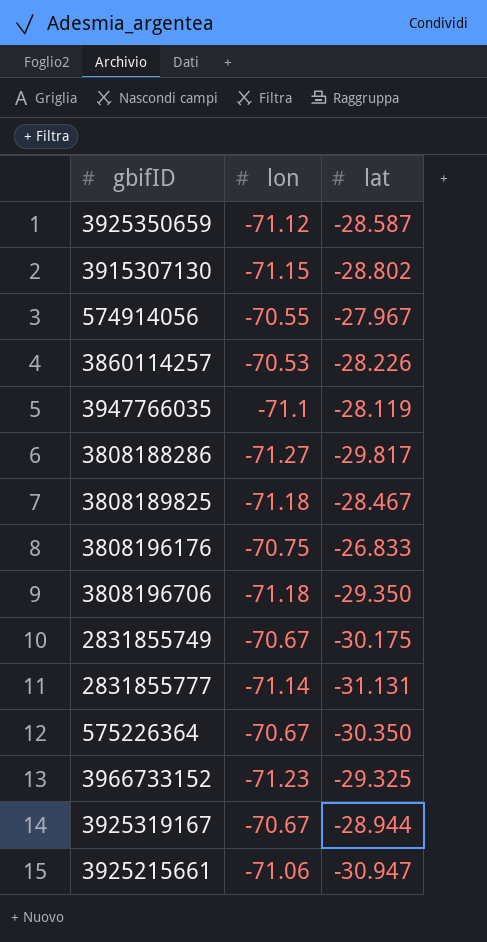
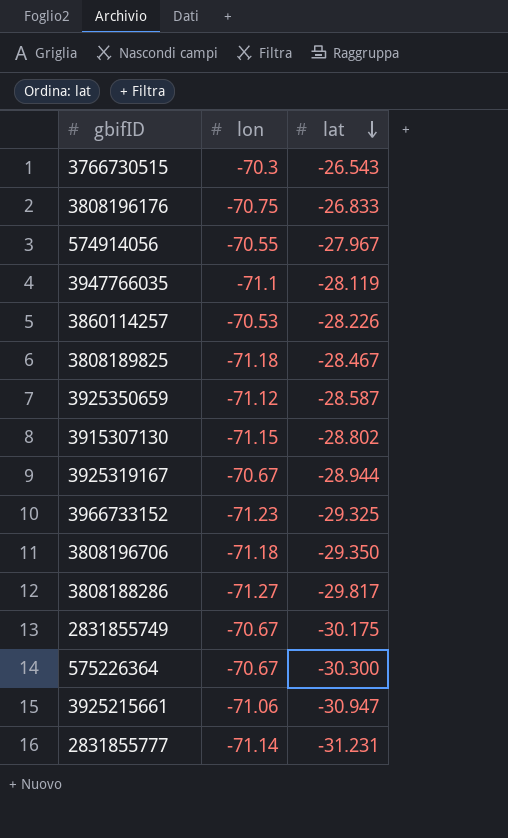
row order: none -> lat descending
row 3766730515: none -> -70.3 | -26.543
575226364 | lat: -30.350 -> -30.300
2831855777 | lat: -31.131 -> -31.231

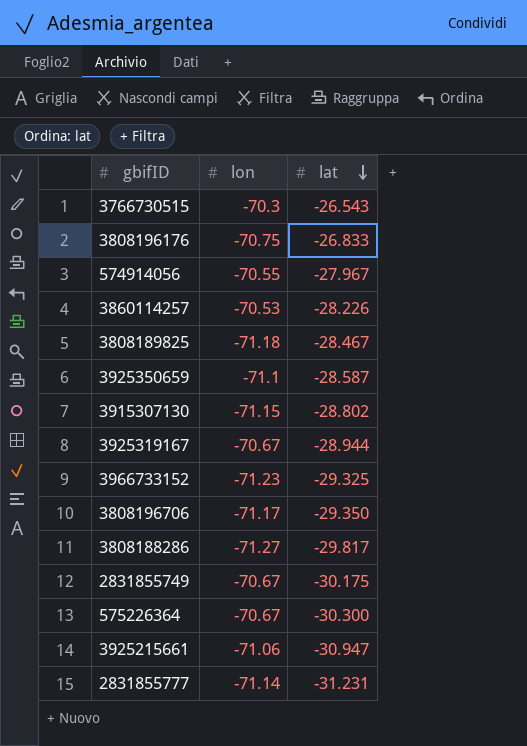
row 3947766035: -71.1 | -28.119 -> none
3925350659 | lon: -71.12 -> -71.1
3808196706 | lon: -71.18 -> -71.17

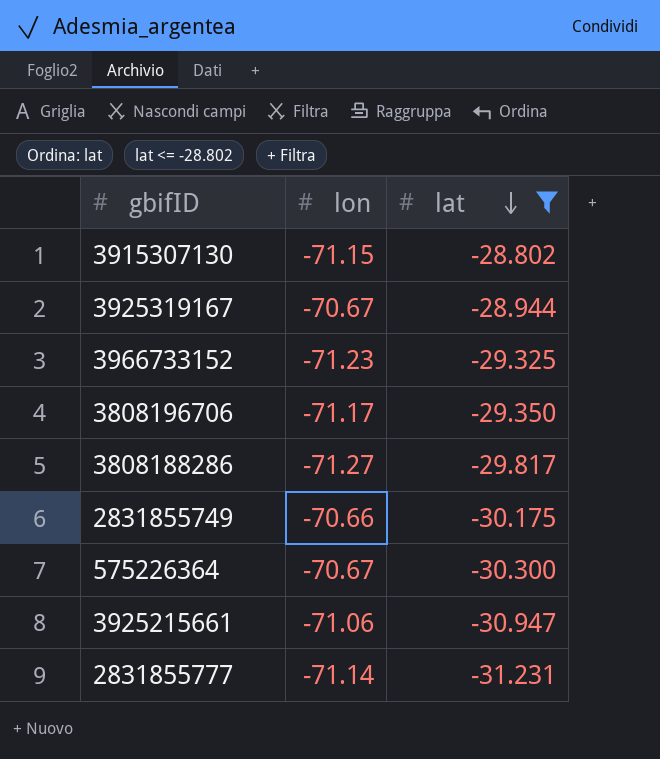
filter: none -> lat <= -28.802
2831855749 | lon: -70.67 -> -70.66

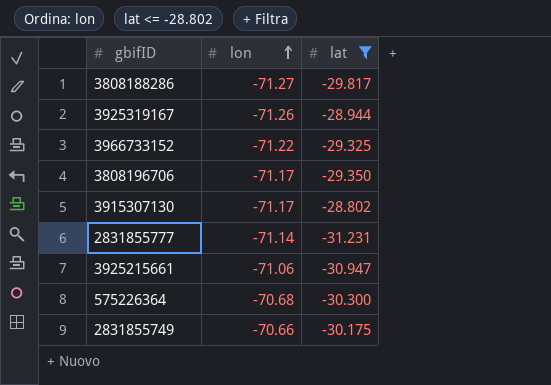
row order: lat descending -> lon ascending
3925319167 | lon: -70.67 -> -71.26
3966733152 | lon: -71.23 -> -71.22
3915307130 | lon: -71.15 -> -71.17
575226364 | lon: -70.67 -> -70.68

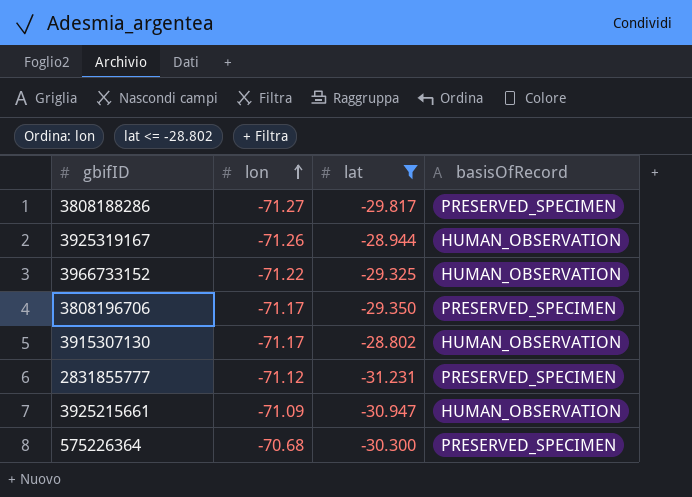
column basisOfRecord | position: none -> 4
row 2831855749: -70.66 | -30.175 -> none
2831855777 | lon: -71.14 -> -71.12
3925215661 | lon: -71.06 -> -71.09

